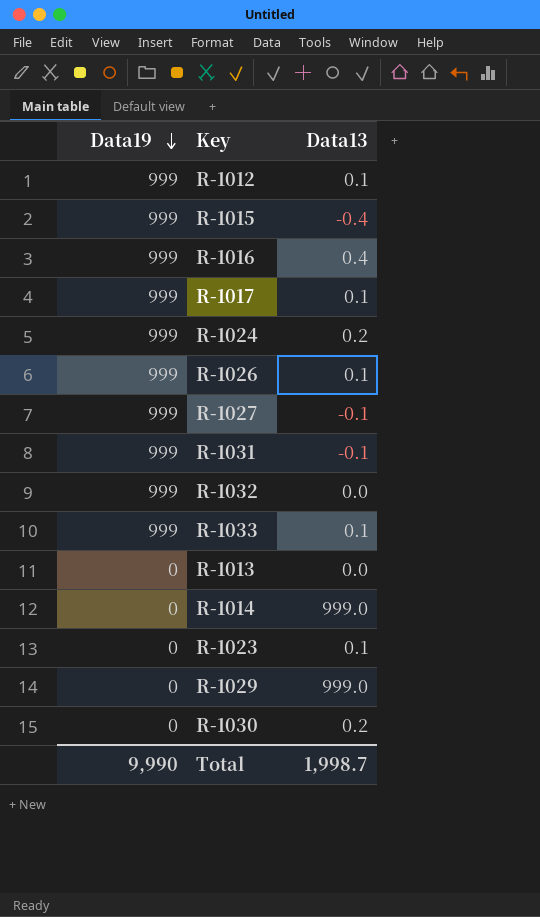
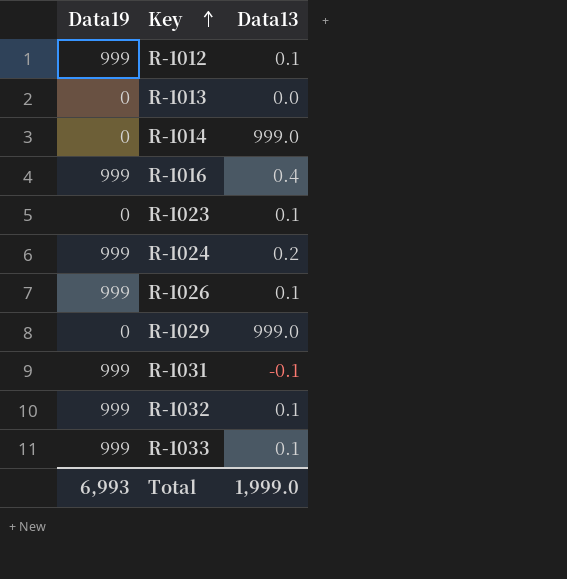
row order: Data19 descending -> Key ascending
row R-1015: 999 | -0.4 -> none
row R-1017: 999 | 0.1 -> none
row R-1027: 999 | -0.1 -> none
row R-1030: 0 | 0.2 -> none
R-1032 | Data13: 0.0 -> 0.1
Total | Data19: 9,990 -> 6,993
Total | Data13: 1,998.7 -> 1,999.0

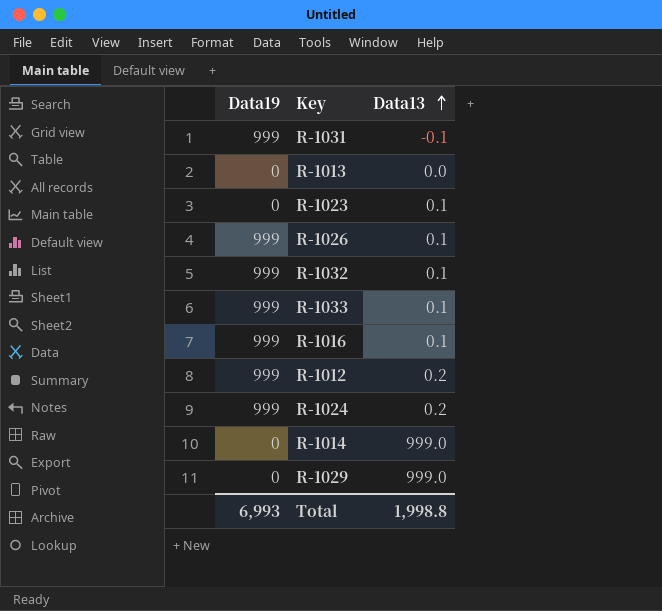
row order: Key ascending -> Data13 ascending
R-1016 | Data13: 0.4 -> 0.1
R-1012 | Data13: 0.1 -> 0.2
Total | Data13: 1,999.0 -> 1,998.8

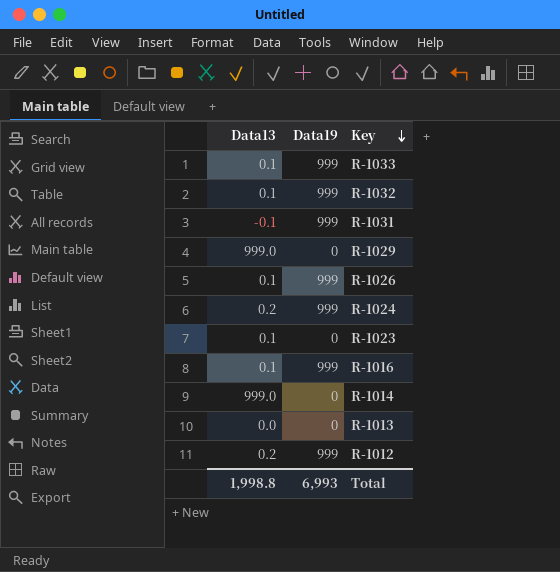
row order: Data13 ascending -> Key descending
column Data13 | position: 3 -> 1

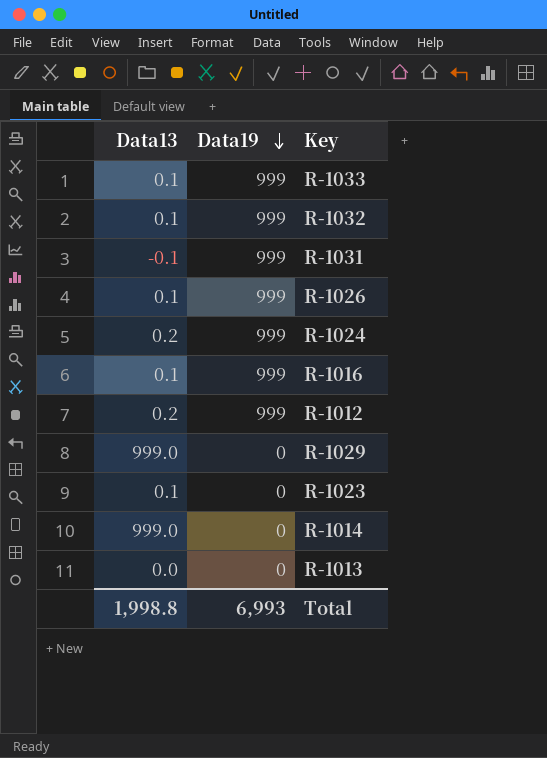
row order: Key descending -> Data19 descending

